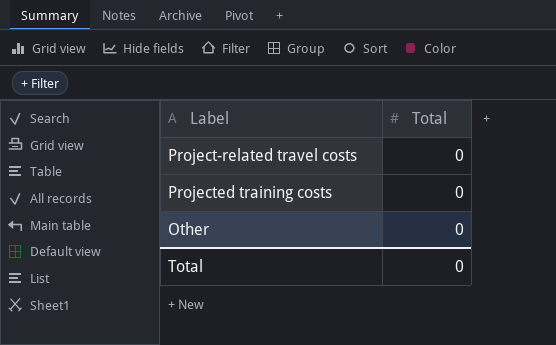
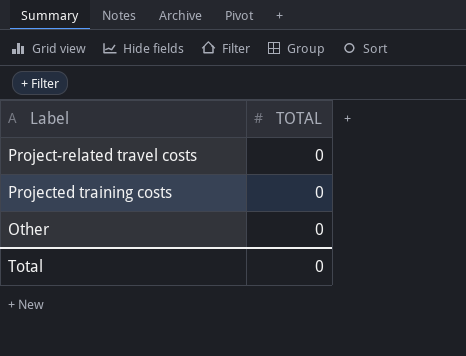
column name: Total -> TOTAL

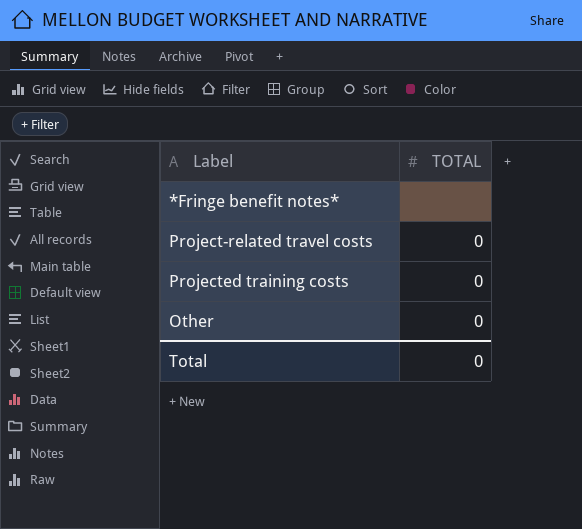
row *Fringe benefit notes*: none -> none

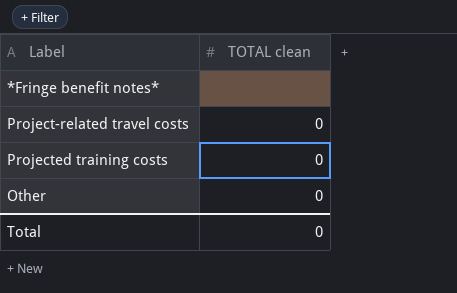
column name: TOTAL -> TOTAL clean

